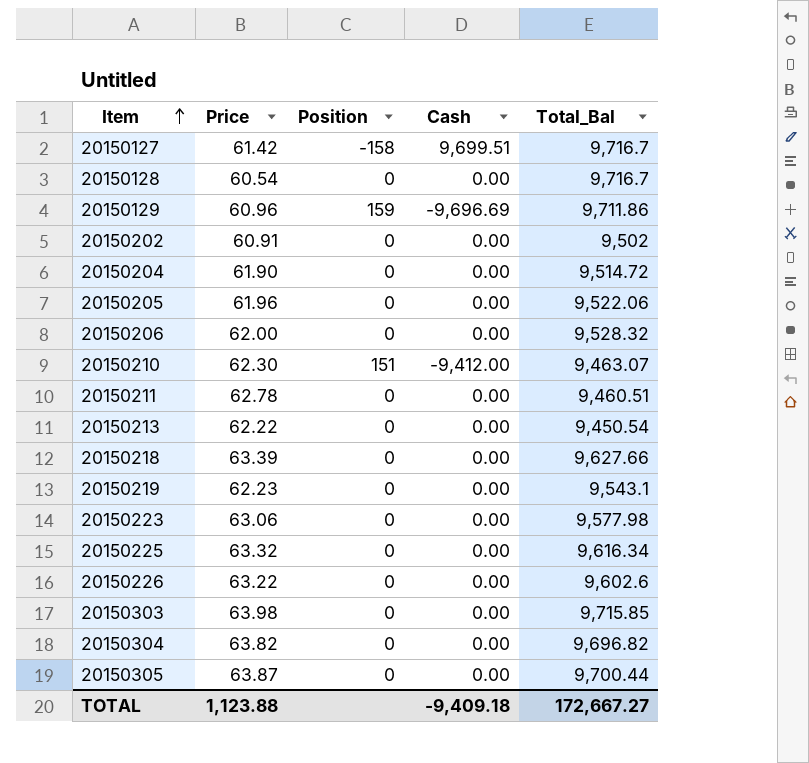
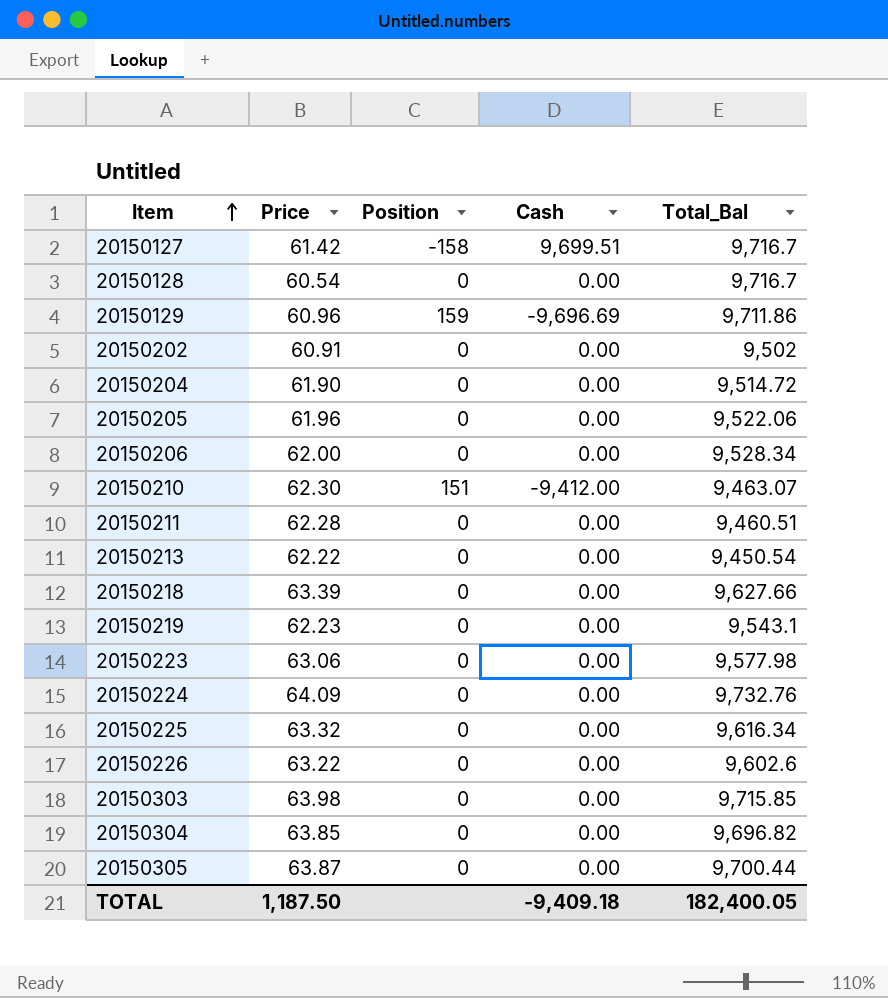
20150206 | Total_Bal: 9,528.32 -> 9,528.34
20150211 | Price: 62.78 -> 62.28
row 20150224: none -> 64.09 | 0 | 0.00 | 9,732.76
20150304 | Price: 63.82 -> 63.85
TOTAL | Price: 1,123.88 -> 1,187.50
TOTAL | Total_Bal: 172,667.27 -> 182,400.05

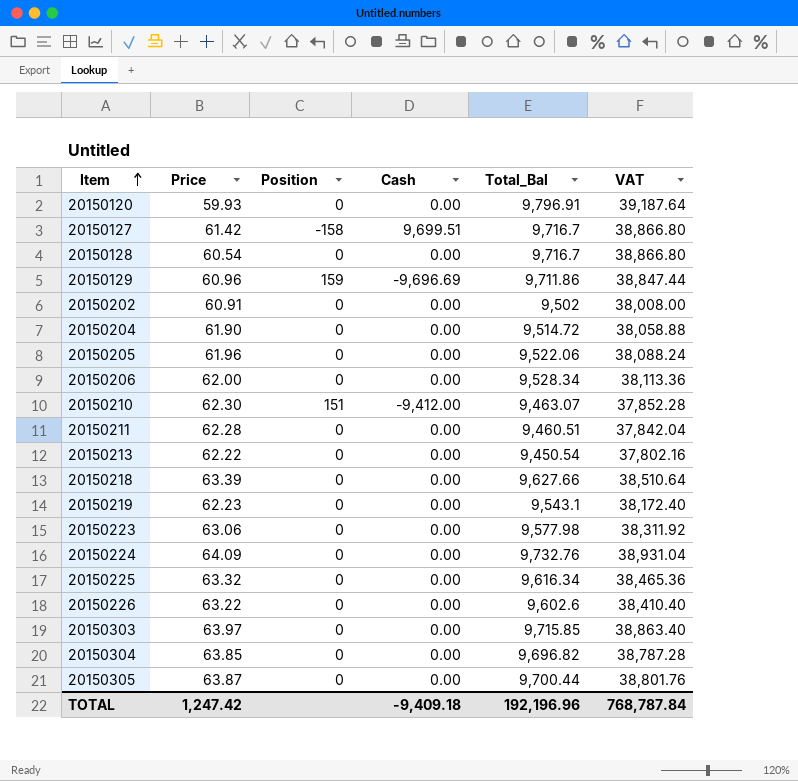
column VAT | formula: none -> [Total_Bal] * 4
row 20150120: none -> 59.93 | 0 | 0.00 | 9,796.91 | 39,187.64
20150303 | Price: 63.98 -> 63.97
TOTAL | Price: 1,187.50 -> 1,247.42
TOTAL | Total_Bal: 182,400.05 -> 192,196.96

